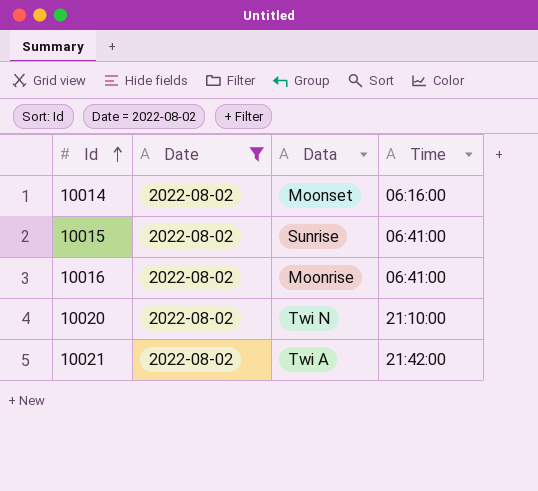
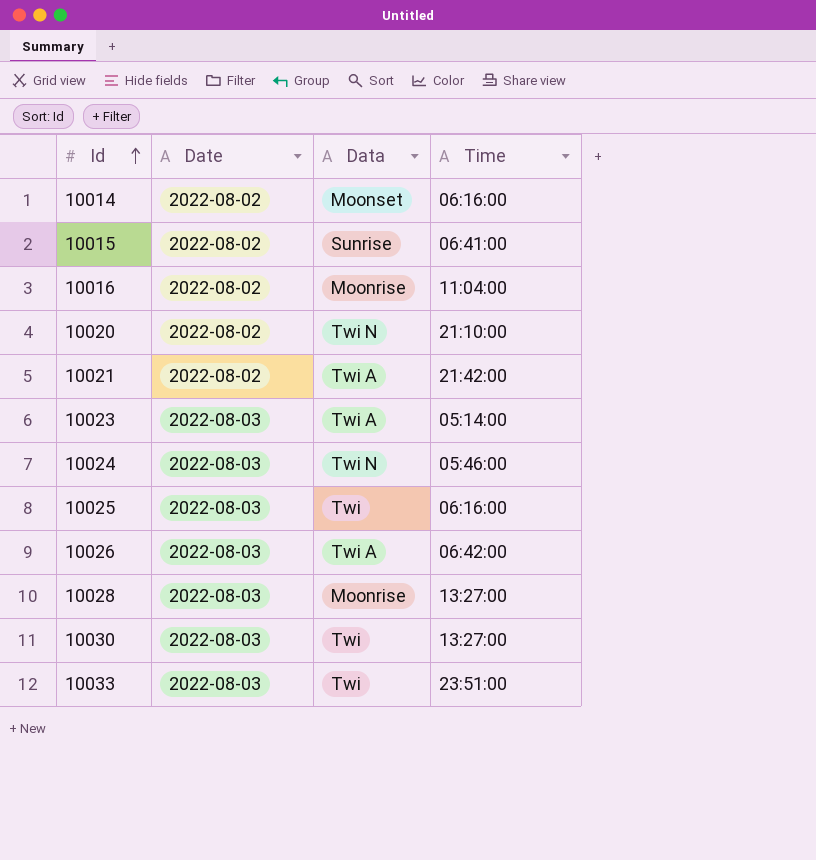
filter: Date = 2022-08-02 -> none
10016 | Time: 06:41:00 -> 11:04:00

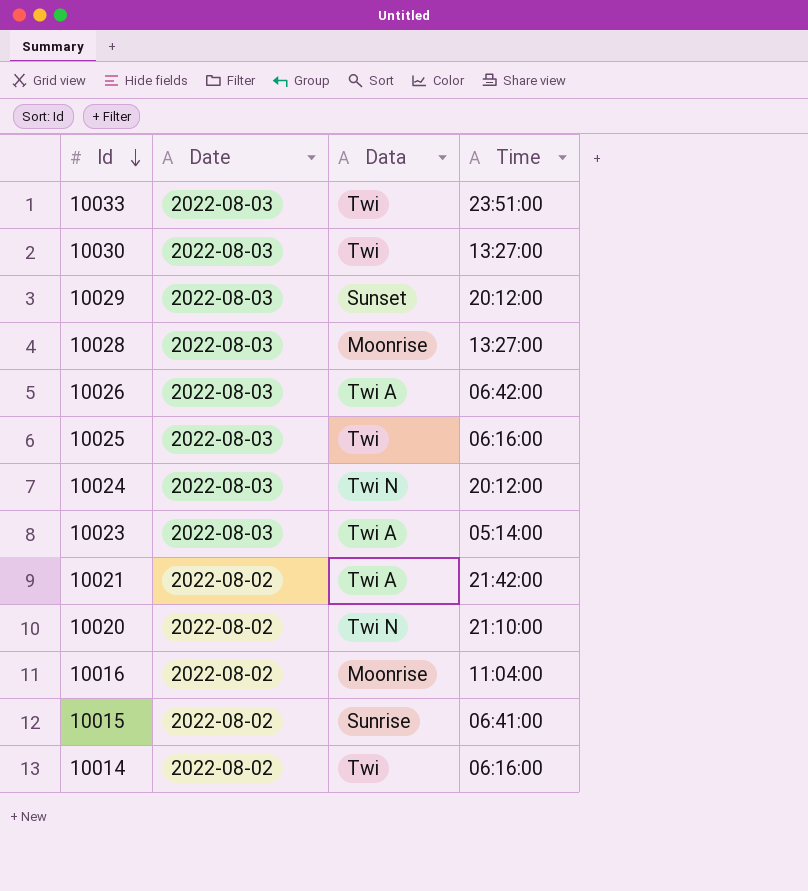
row order: Id ascending -> Id descending
row 10029: none -> 2022-08-03 | Sunset | 20:12:00
10024 | Time: 05:46:00 -> 20:12:00
10014 | Data: Moonset -> Twi

